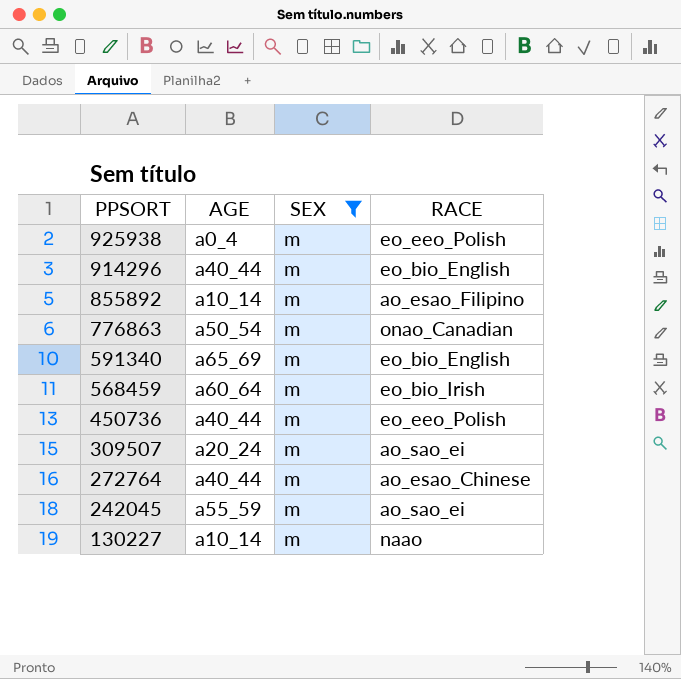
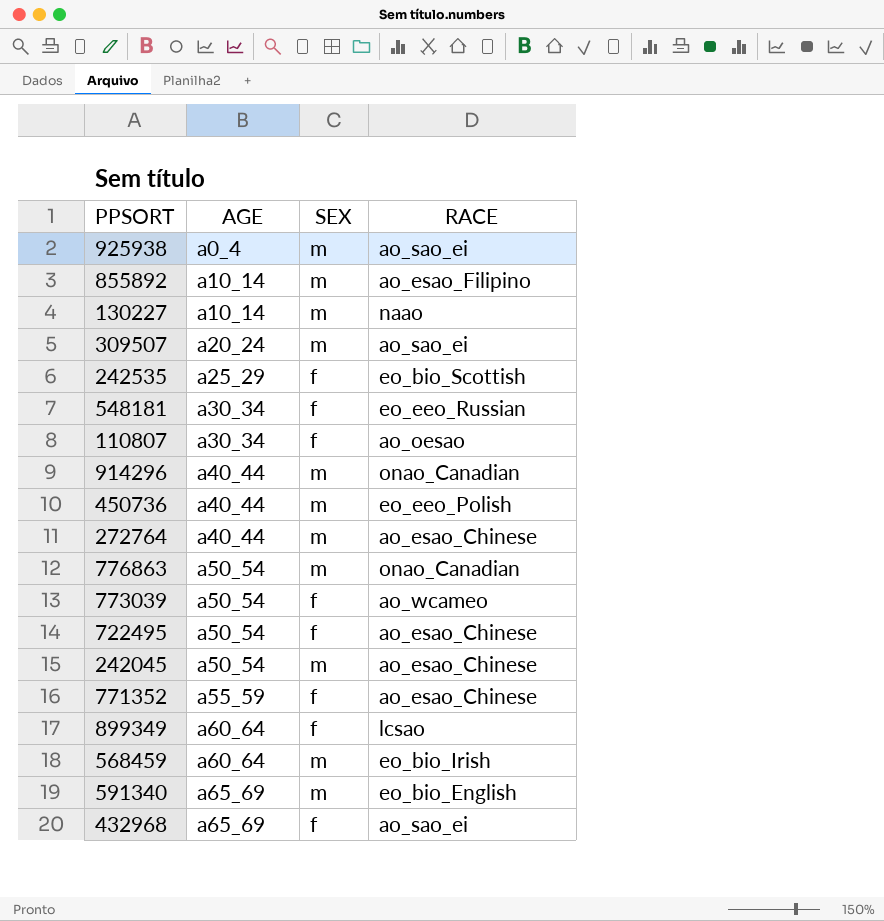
filter: SEX = m -> none
row order: PPSORT descending -> AGE ascending
925938 | RACE: eo_eeo_Polish -> ao_sao_ei
914296 | RACE: eo_bio_English -> onao_Canadian
242045 | AGE: a55_59 -> a50_54
242045 | RACE: ao_sao_ei -> ao_esao_Chinese

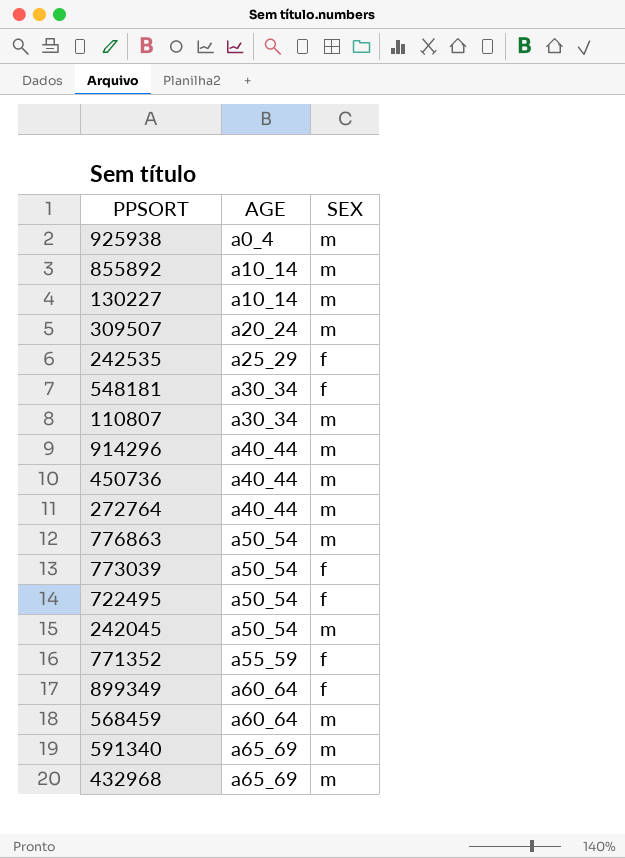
column RACE | position: 4 -> none
110807 | SEX: f -> m
432968 | SEX: f -> m

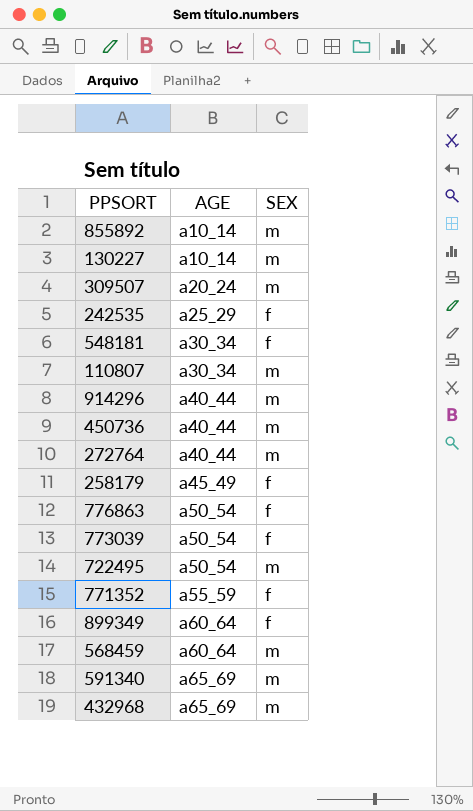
row 925938: a0_4 | m -> none
row 242045: a50_54 | m -> none
row 258179: none -> a45_49 | f
776863 | SEX: m -> f
722495 | SEX: f -> m

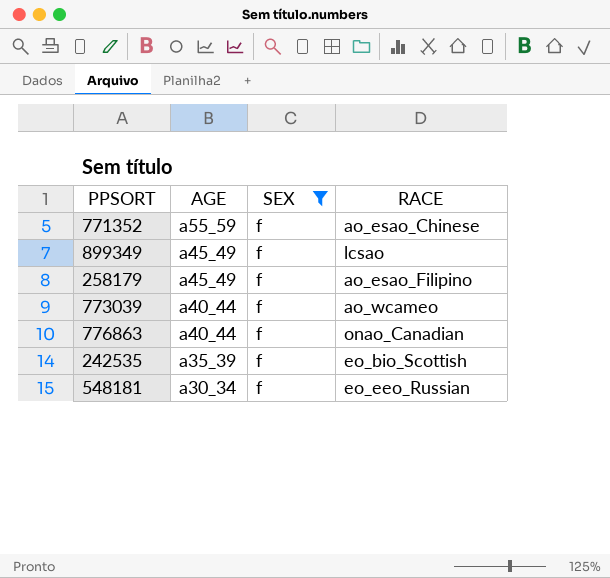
filter: none -> SEX = f
row order: AGE ascending -> AGE descending
column RACE | position: none -> 4
899349 | AGE: a60_64 -> a45_49
773039 | AGE: a50_54 -> a40_44
776863 | AGE: a50_54 -> a40_44
242535 | AGE: a25_29 -> a35_39

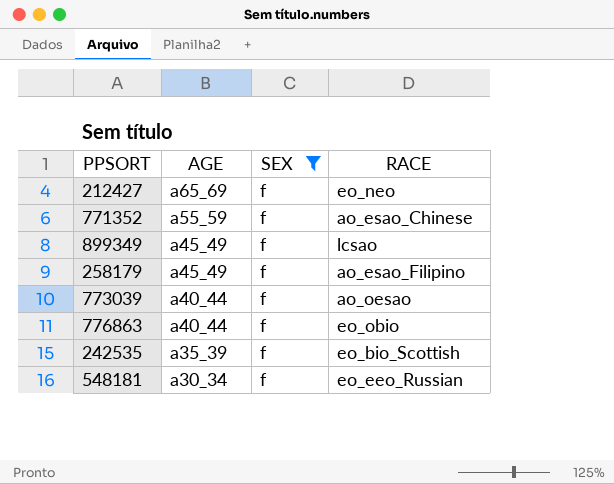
row 212427: none -> a65_69 | f | eo_neo
773039 | RACE: ao_wcameo -> ao_oesao
776863 | RACE: onao_Canadian -> eo_obio

